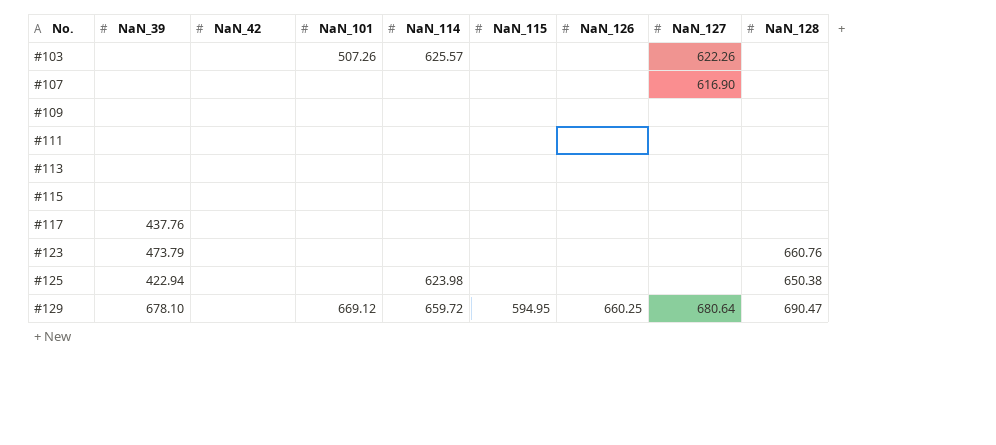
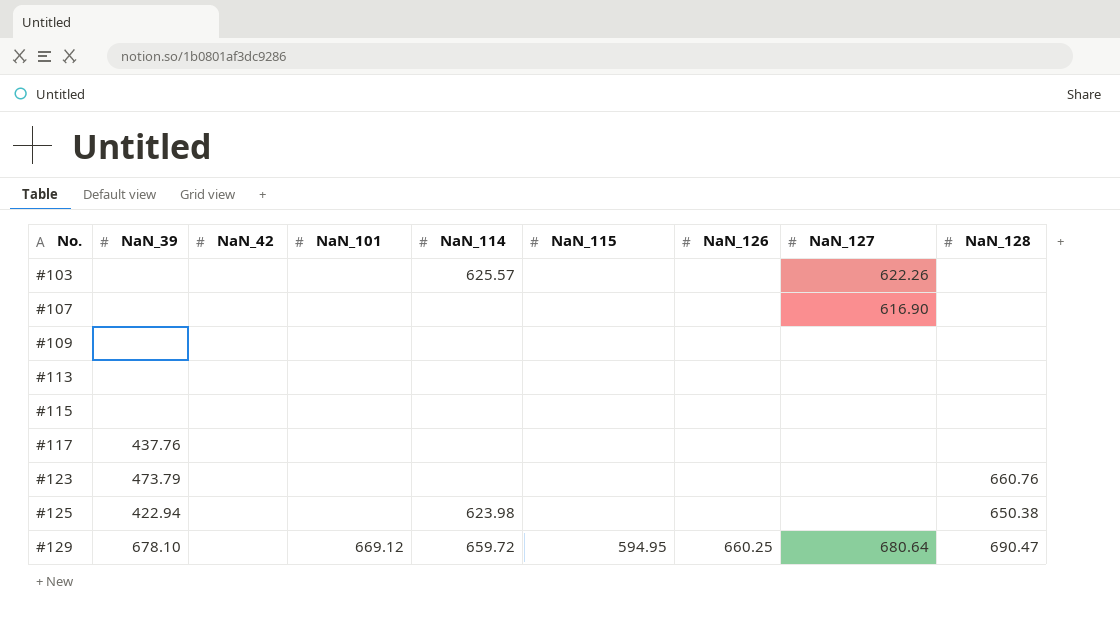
row #111: none | none | none | none | none | none | none | none -> none
#103 | NaN_101: 507.26 -> none

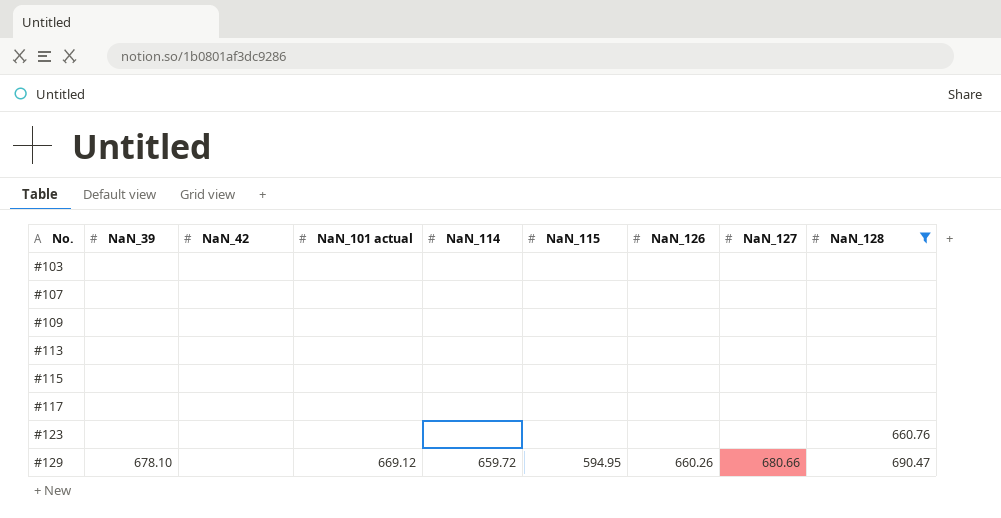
filter: none -> NaN_128 != 650.38
column name: NaN_101 -> NaN_101 actual
#103 | NaN_114: 625.57 -> none
#103 | NaN_127: 622.26 -> none
#107 | NaN_127: 616.90 -> none
#117 | NaN_39: 437.76 -> none
#123 | NaN_39: 473.79 -> none
#129 | NaN_126: 660.25 -> 660.26
#129 | NaN_127: 680.64 -> 680.66

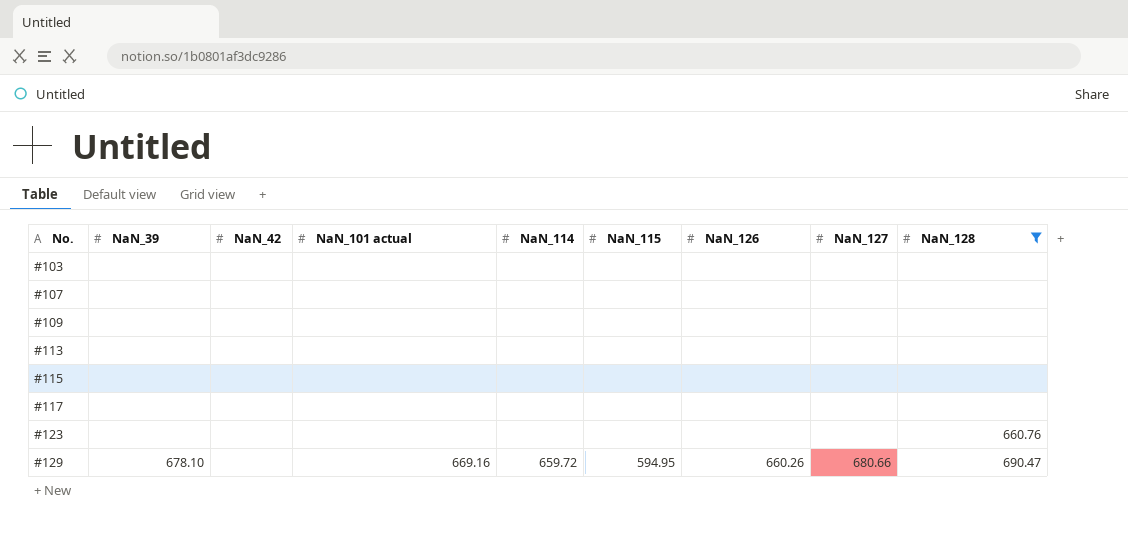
#129 | NaN_101 actual: 669.12 -> 669.16

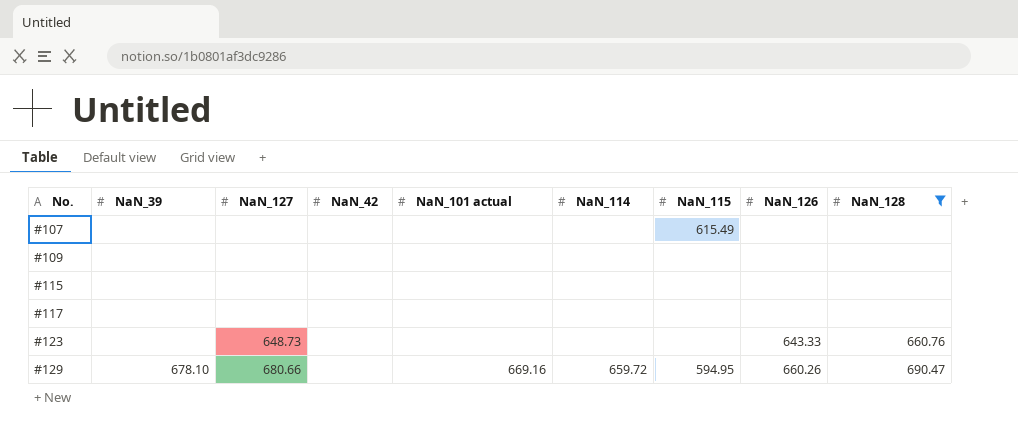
column NaN_127 | position: 8 -> 3
row #103: none | none | none | none | none | none | none | none -> none
row #113: none | none | none | none | none | none | none | none -> none
#107 | NaN_115: none -> 615.49
#123 | NaN_127: none -> 648.73
#123 | NaN_126: none -> 643.33

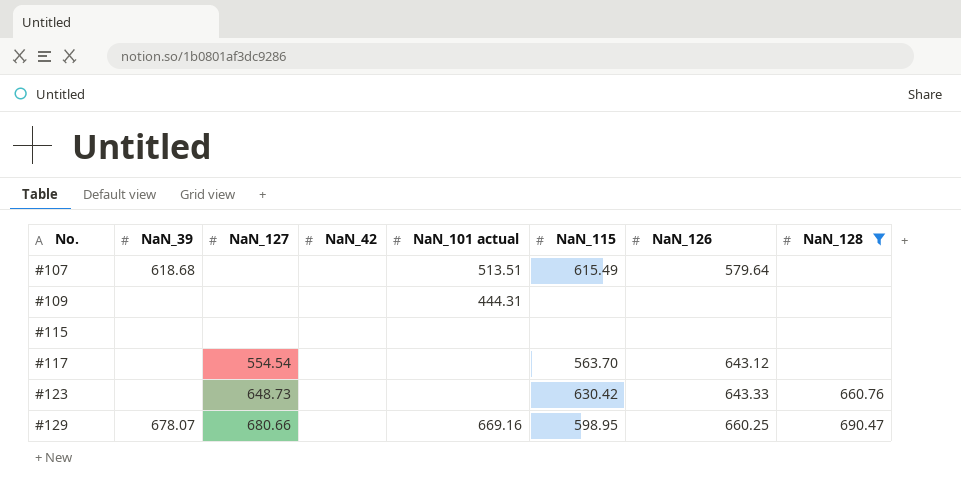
column NaN_114 | position: 6 -> none
#107 | NaN_39: none -> 618.68
#107 | NaN_101 actual: none -> 513.51
#107 | NaN_126: none -> 579.64
#109 | NaN_101 actual: none -> 444.31
#117 | NaN_127: none -> 554.54
#117 | NaN_115: none -> 563.70
#117 | NaN_126: none -> 643.12
#123 | NaN_115: none -> 630.42
#129 | NaN_39: 678.10 -> 678.07
#129 | NaN_115: 594.95 -> 598.95
#129 | NaN_126: 660.26 -> 660.25

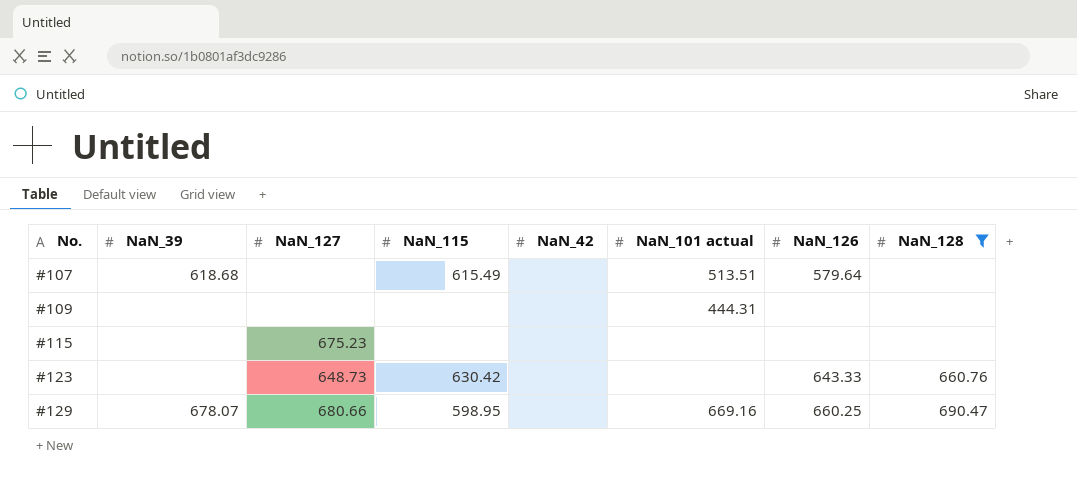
column NaN_115 | position: 6 -> 4
row #117: none | 554.54 | none | none | 563.70 | 643.12 | none -> none
#115 | NaN_127: none -> 675.23

